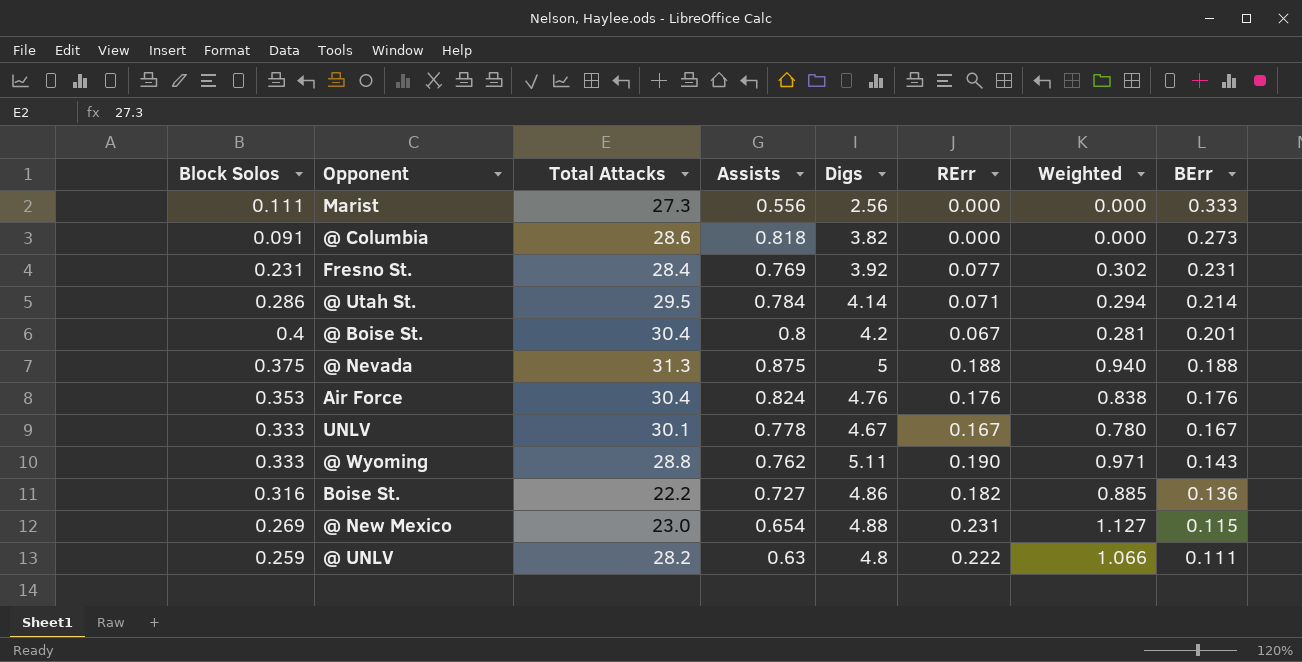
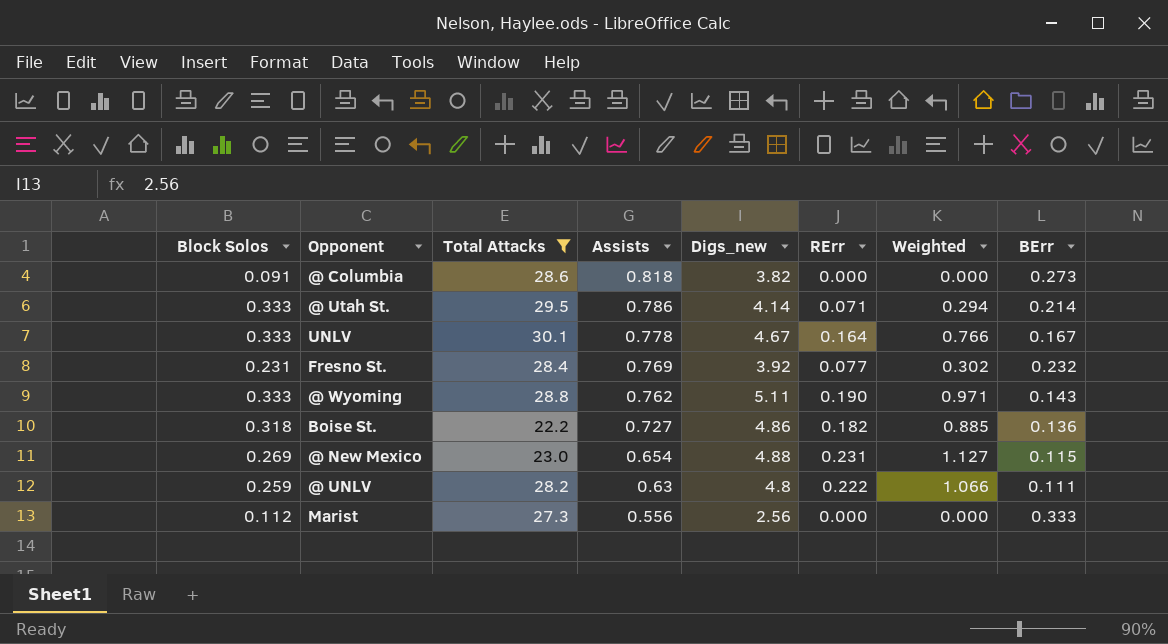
filter: none -> Total Attacks <= 30.1
row order: BErr descending -> Assists descending
column name: Digs -> Digs_new
@ Utah St. | Block Solos: 0.286 -> 0.333
@ Utah St. | Assists: 0.784 -> 0.786
UNLV | RErr: 0.167 -> 0.164
UNLV | Weighted: 0.780 -> 0.766
Fresno St. | BErr: 0.231 -> 0.232
Boise St. | Block Solos: 0.316 -> 0.318
Marist | Block Solos: 0.111 -> 0.112

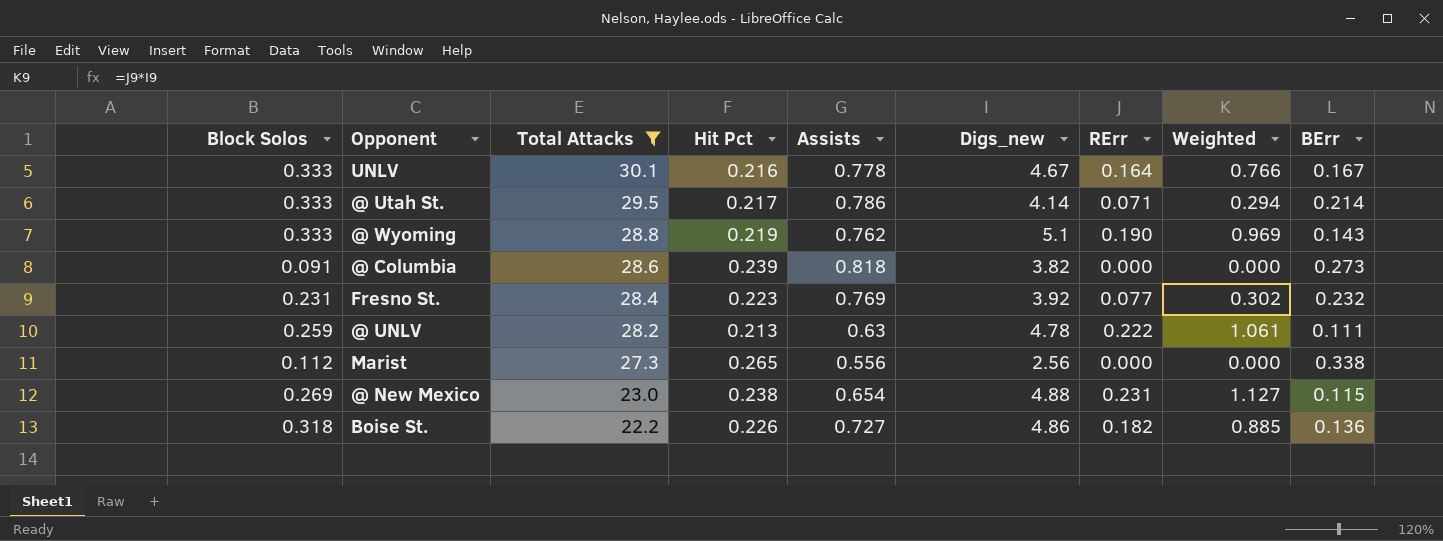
row order: Assists descending -> Total Attacks descending
column Hit Pct | position: none -> 4
@ Wyoming | Digs_new: 5.11 -> 5.1
@ Wyoming | Weighted: 0.971 -> 0.969
@ UNLV | Digs_new: 4.8 -> 4.78
@ UNLV | Weighted: 1.066 -> 1.061
Marist | BErr: 0.333 -> 0.338

